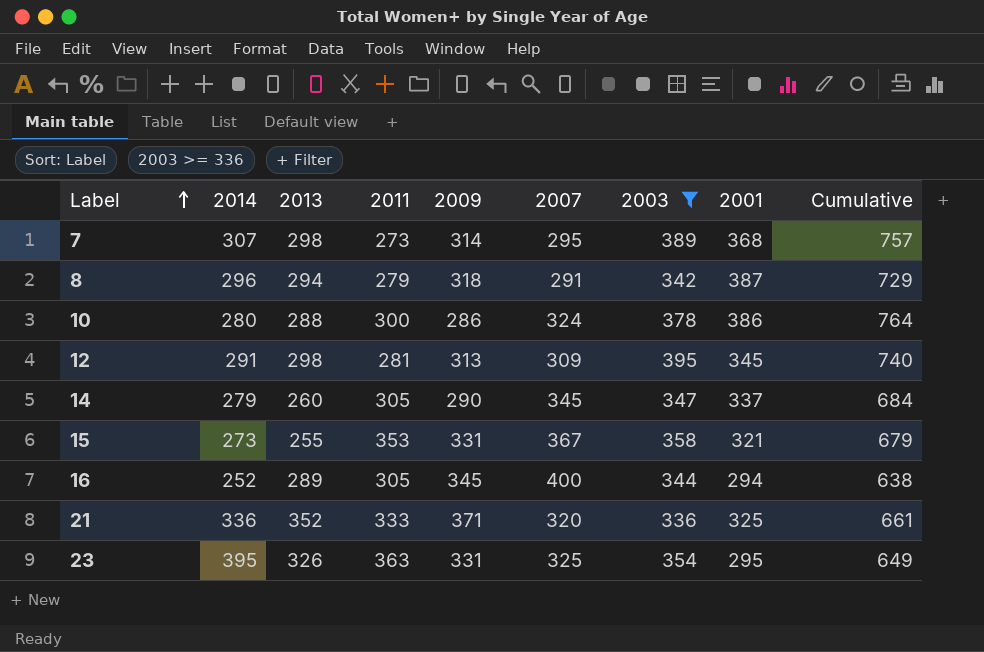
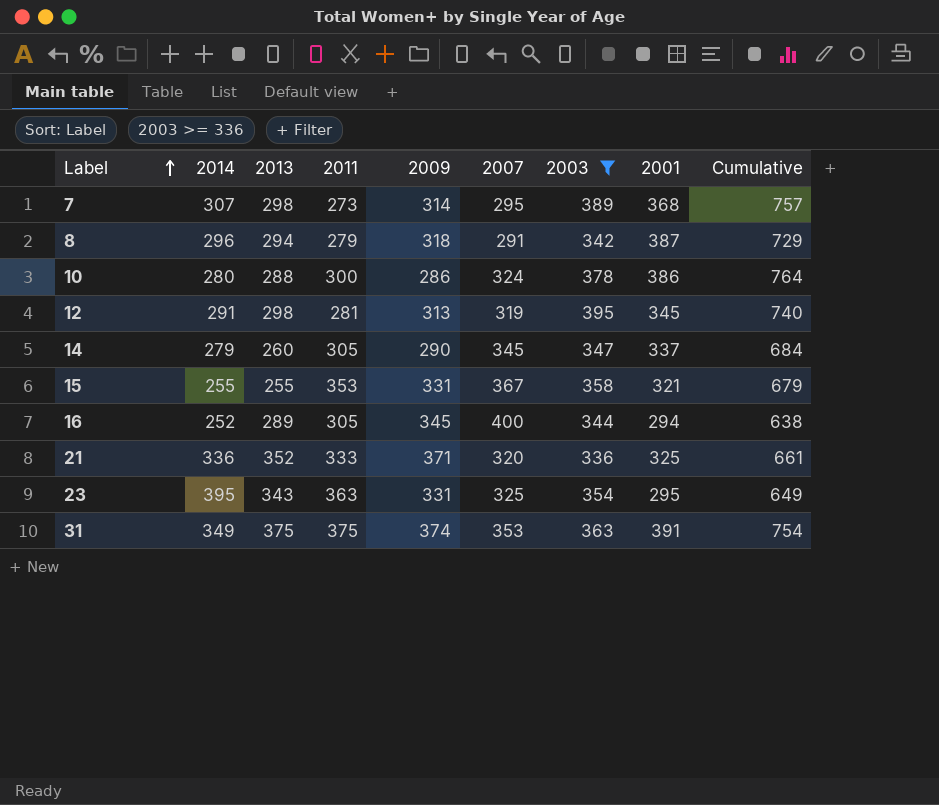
12 | 2007: 309 -> 319
15 | 2014: 273 -> 255
23 | 2013: 326 -> 343
row 31: none -> 349 | 375 | 375 | 374 | 353 | 363 | 391 | 754

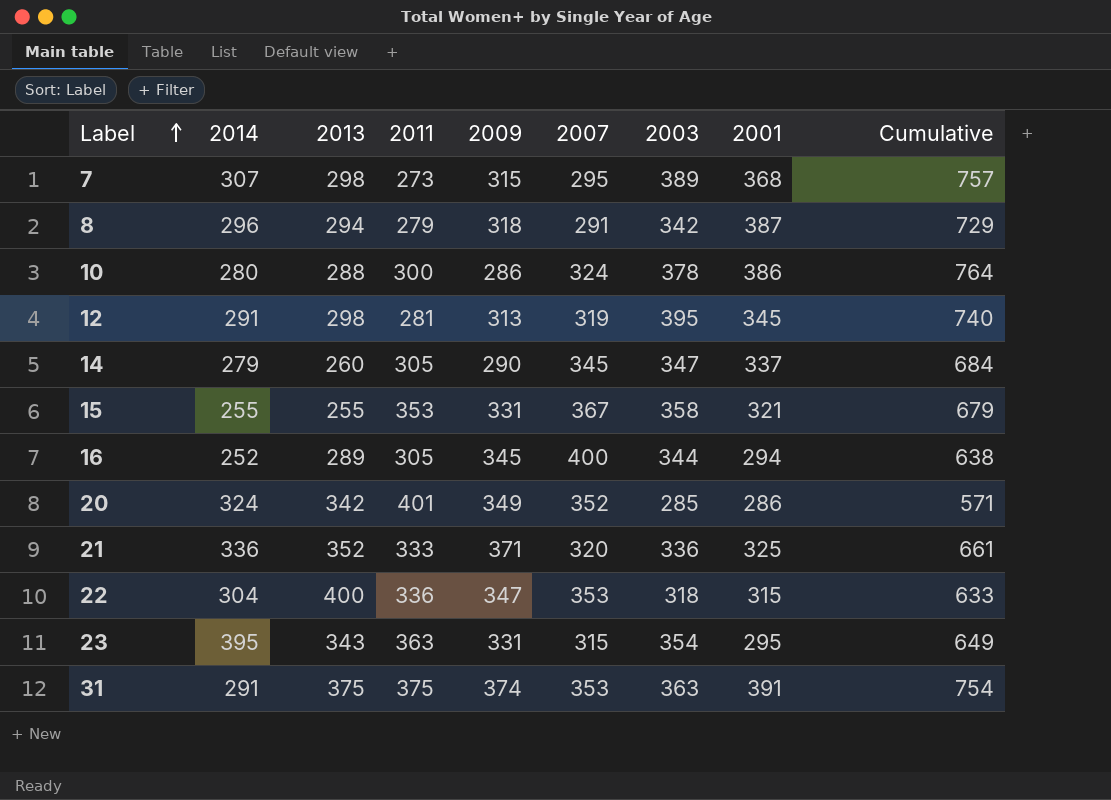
filter: 2003 >= 336 -> none
7 | 2009: 314 -> 315
23 | 2007: 325 -> 315
31 | 2014: 349 -> 291

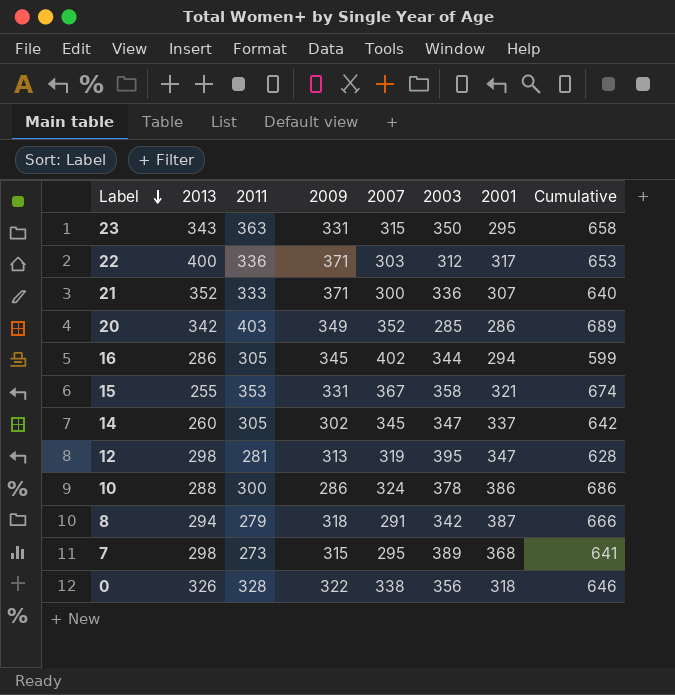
row order: Label ascending -> Label descending
column 2014 | position: 2 -> none
column Cumulative | formula: [2003] + [2001] -> [2011] + [2001]
row 31: 291 | 375 | 375 | 374 | 353 | 363 | 391 | 754 -> none
23 | 2003: 354 -> 350
22 | 2009: 347 -> 371
22 | 2007: 353 -> 303
22 | 2003: 318 -> 312
22 | 2001: 315 -> 317
21 | 2007: 320 -> 300
21 | 2001: 325 -> 307
20 | 2011: 401 -> 403
16 | 2013: 289 -> 286
16 | 2007: 400 -> 402
14 | 2009: 290 -> 302
12 | 2001: 345 -> 347
row 0: none -> 326 | 328 | 322 | 338 | 356 | 318 | 646

